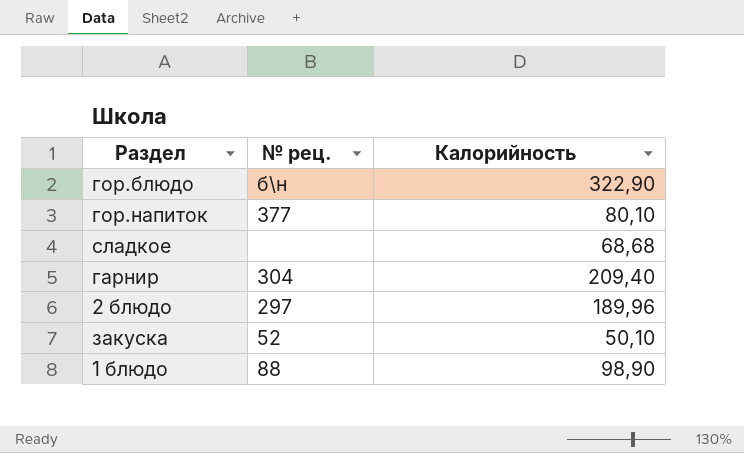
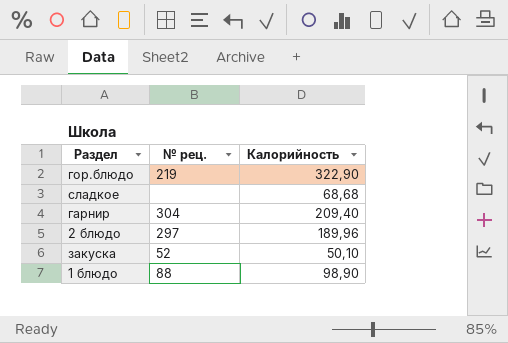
row гор.напиток: 377 | 80,10 -> none
гор.блюдо | № рец.: б\н -> 219

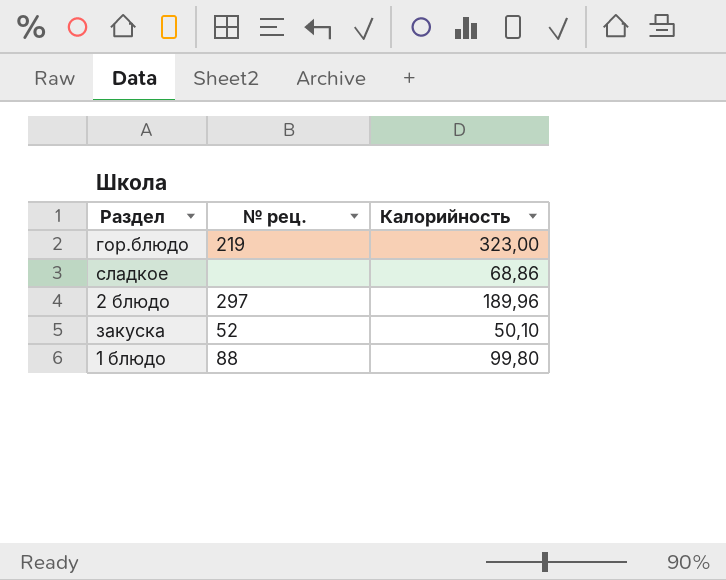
row гарнир: 304 | 209,40 -> none
гор.блюдо | Калорийность: 322,90 -> 323,00
сладкое | Калорийность: 68,68 -> 68,86
1 блюдо | Калорийность: 98,90 -> 99,80

